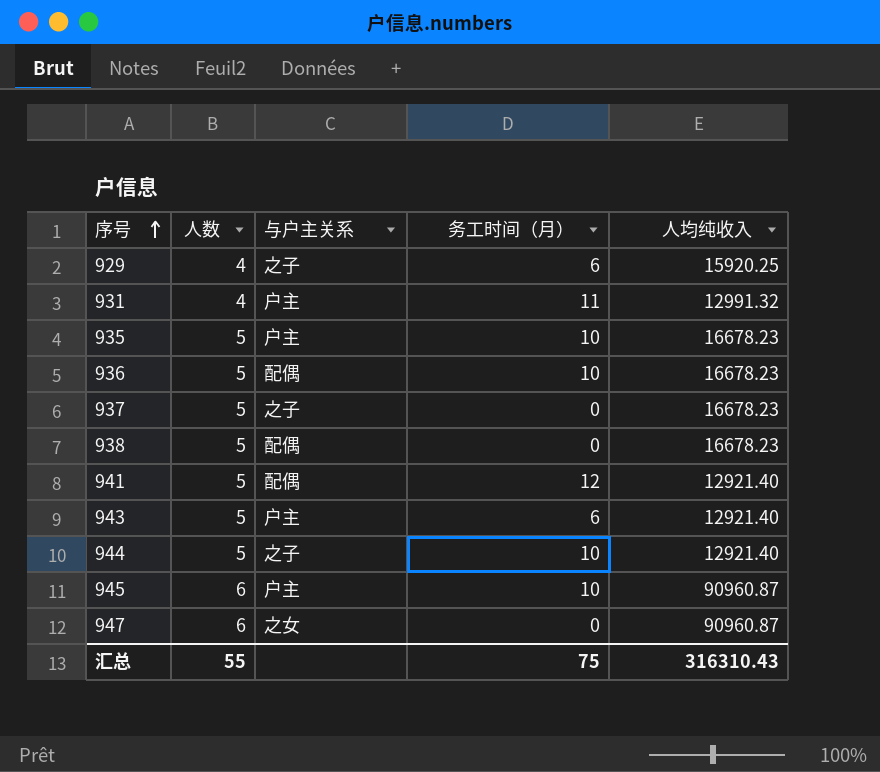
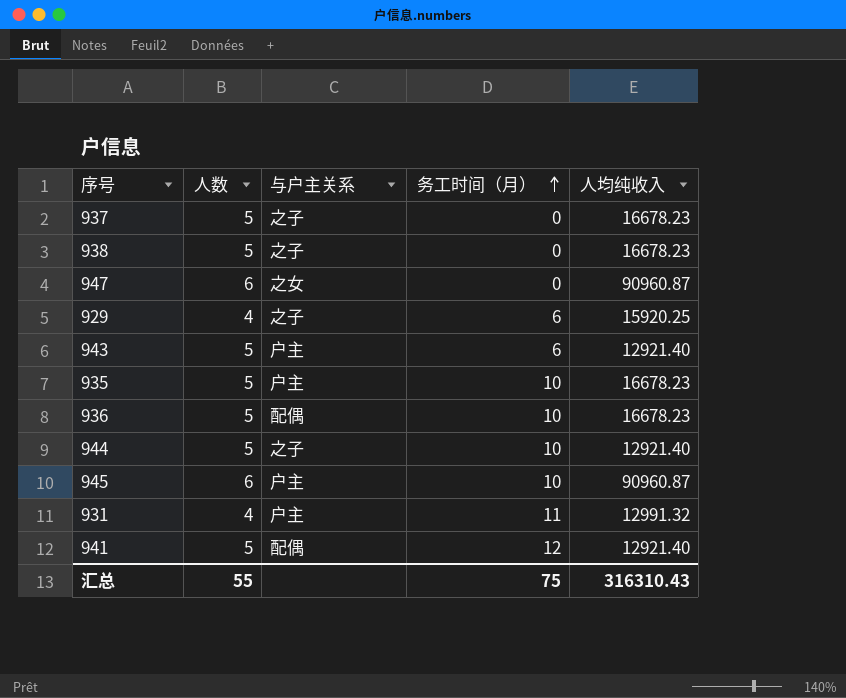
row order: 序号 ascending -> 务工时间（月） ascending
938 | 与户主关系: 配偶 -> 之子

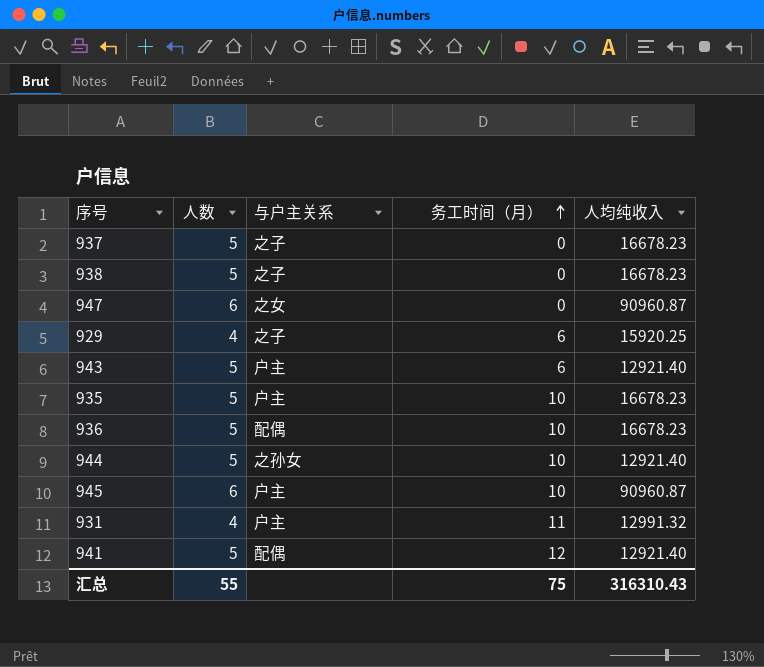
944 | 与户主关系: 之子 -> 之孙女

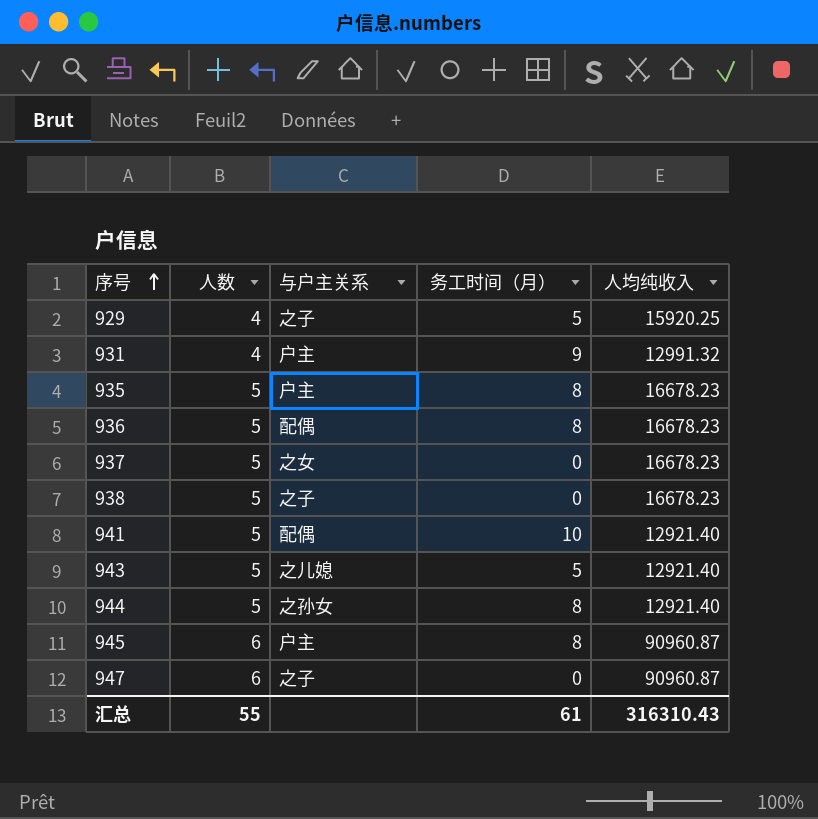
row order: 务工时间（月） ascending -> 序号 ascending
929 | 务工时间（月）: 6 -> 5
931 | 务工时间（月）: 11 -> 9
935 | 务工时间（月）: 10 -> 8
936 | 务工时间（月）: 10 -> 8
937 | 与户主关系: 之子 -> 之女
941 | 务工时间（月）: 12 -> 10
943 | 与户主关系: 户主 -> 之儿媳
943 | 务工时间（月）: 6 -> 5
944 | 务工时间（月）: 10 -> 8
945 | 务工时间（月）: 10 -> 8
947 | 与户主关系: 之女 -> 之子
汇总 | 务工时间（月）: 75 -> 61

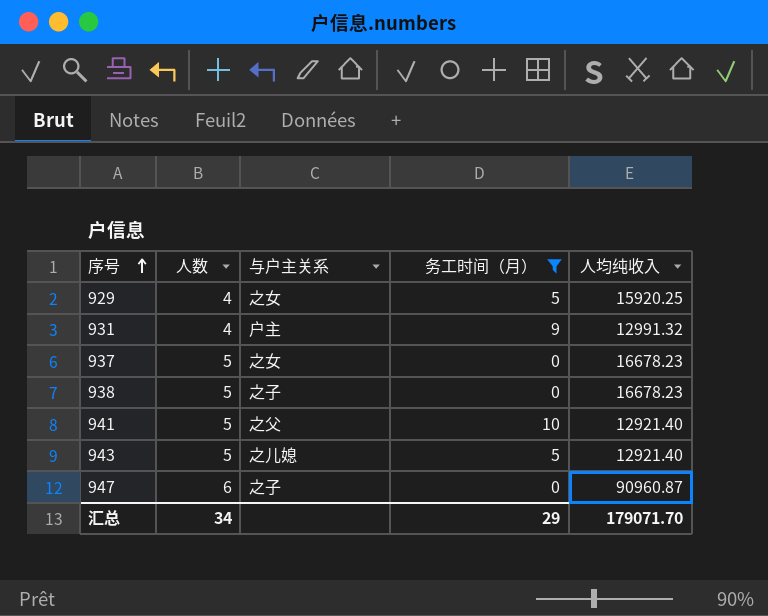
filter: none -> 务工时间（月） != 8
929 | 与户主关系: 之子 -> 之女
941 | 与户主关系: 配偶 -> 之父
汇总 | 人数: 55 -> 34
汇总 | 务工时间（月）: 61 -> 29
汇总 | 人均纯收入: 316310.43 -> 179071.70

